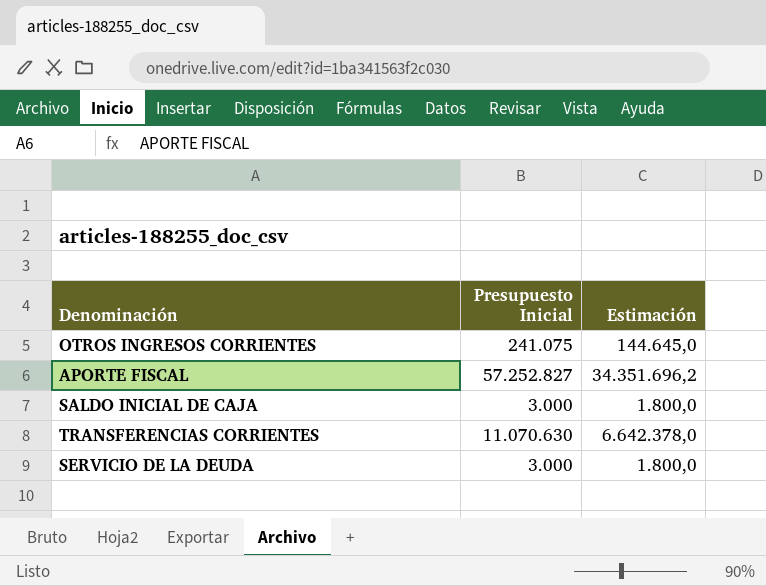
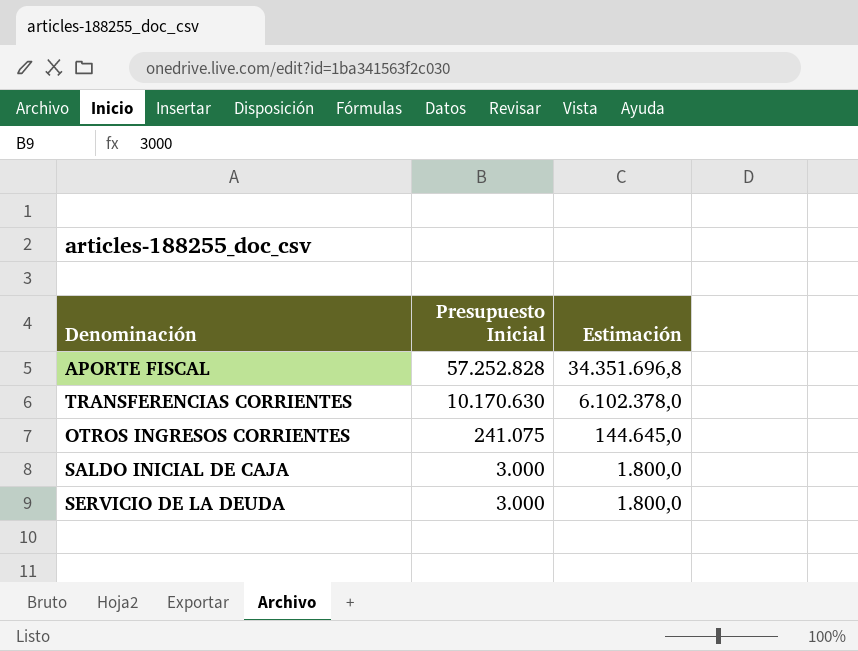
row order: none -> Presupuesto Inicial descending
APORTE FISCAL | Presupuesto Inicial: 57.252.827 -> 57.252.828
APORTE FISCAL | Estimación: 34.351.696,2 -> 34.351.696,8
TRANSFERENCIAS CORRIENTES | Presupuesto Inicial: 11.070.630 -> 10.170.630
TRANSFERENCIAS CORRIENTES | Estimación: 6.642.378,0 -> 6.102.378,0

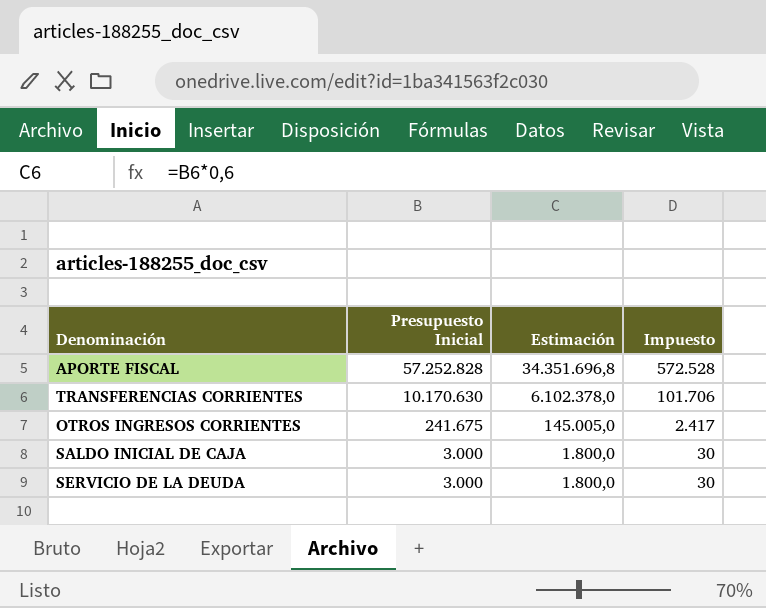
column Impuesto | formula: none -> [Presupuesto Inicial] * 0,01
OTROS INGRESOS CORRIENTES | Presupuesto Inicial: 241.075 -> 241.675
OTROS INGRESOS CORRIENTES | Estimación: 144.645,0 -> 145.005,0

